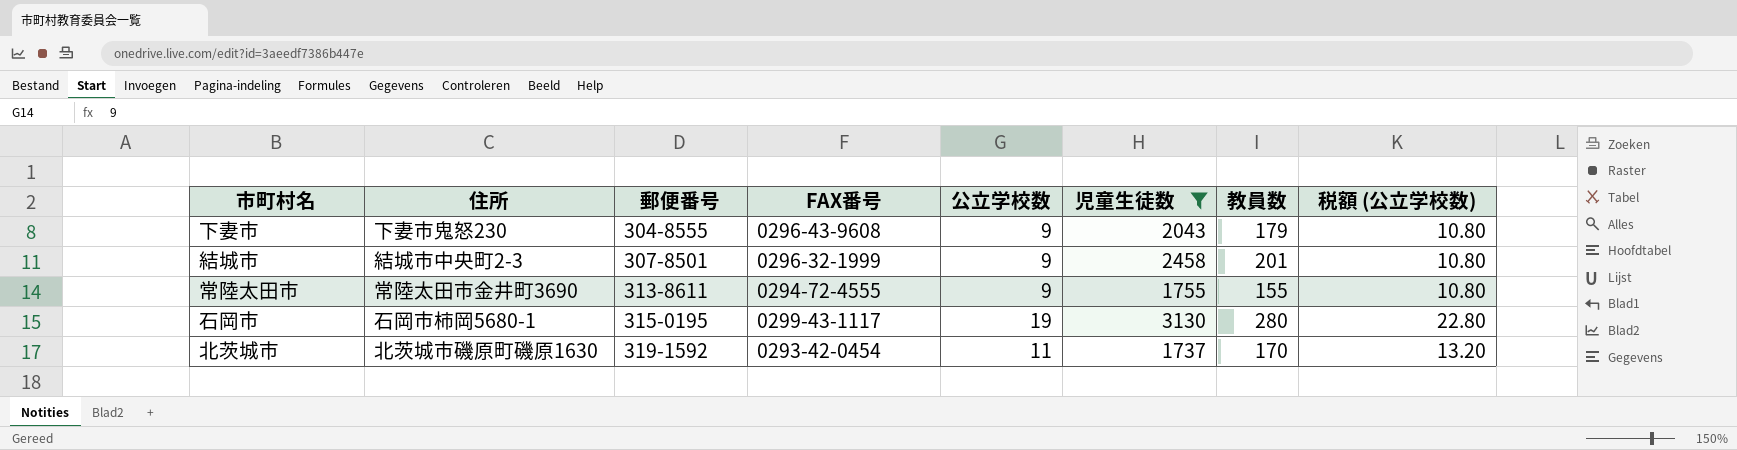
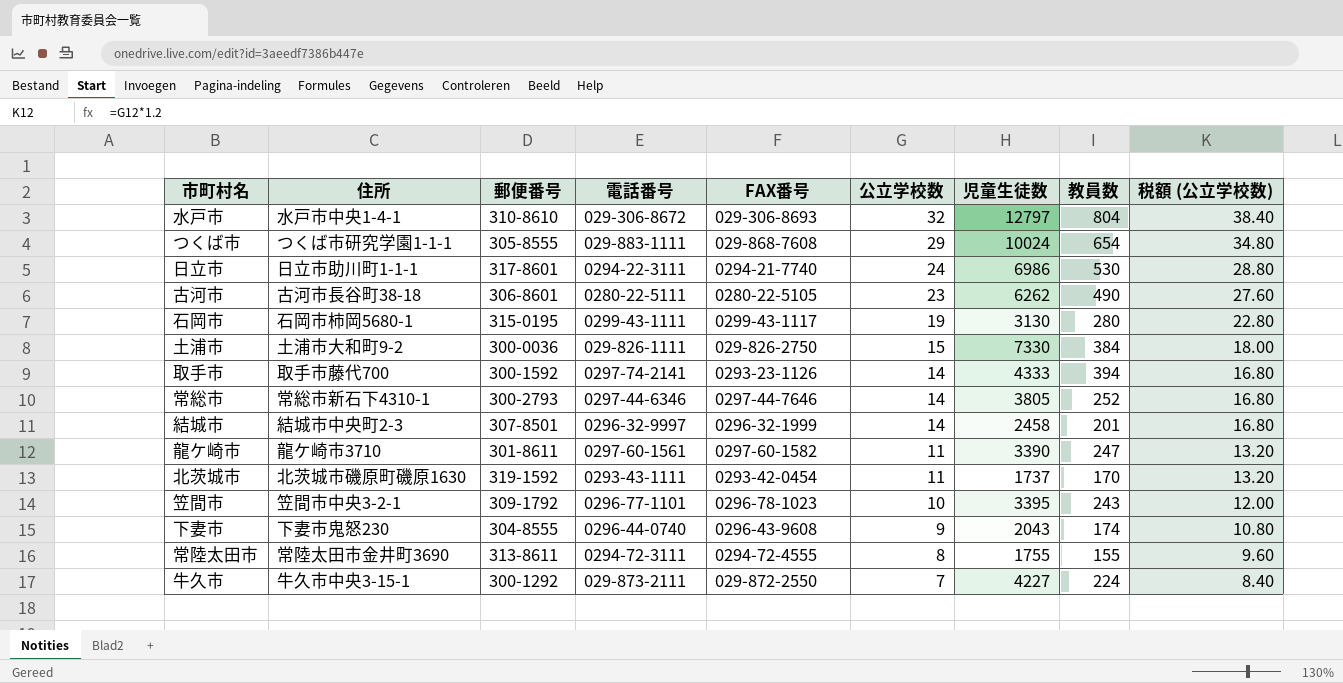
filter: 児童生徒数 <= 3130 -> none
row order: 郵便番号 ascending -> 公立学校数 descending
column 電話番号 | position: none -> 4
結城市 | 公立学校数: 9 -> 14
結城市 | 税額 (公立学校数): 10.80 -> 16.80
下妻市 | 教員数: 179 -> 174
常陸太田市 | 公立学校数: 9 -> 8
常陸太田市 | 税額 (公立学校数): 10.80 -> 9.60

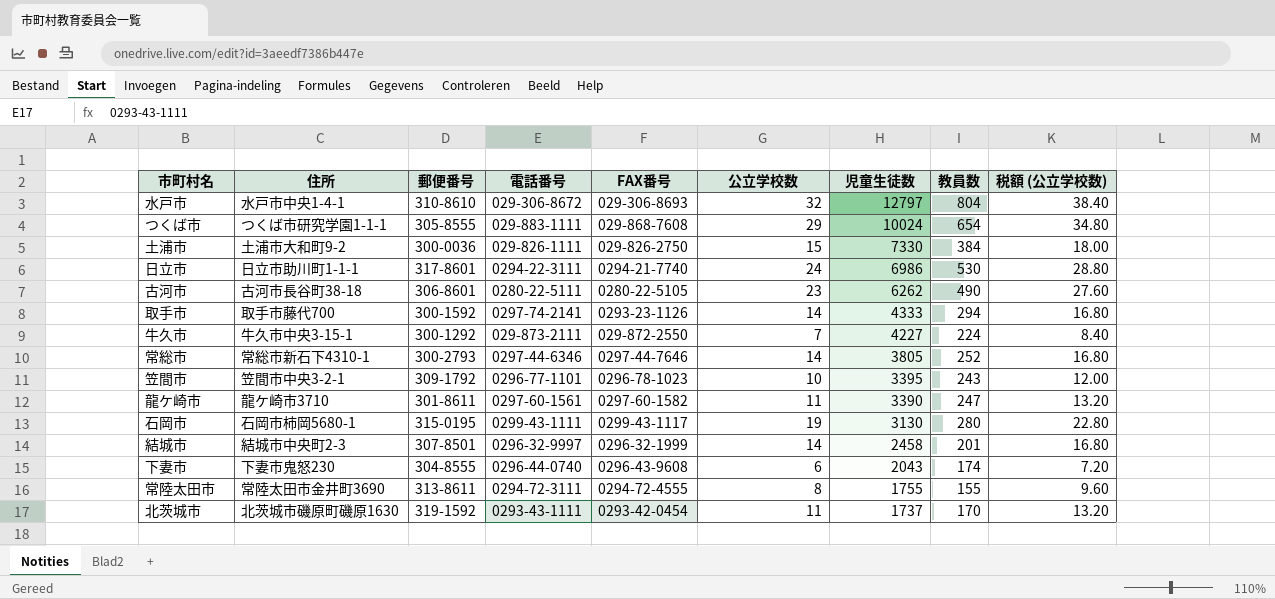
row order: 公立学校数 descending -> 児童生徒数 descending
取手市 | 教員数: 394 -> 294
下妻市 | 公立学校数: 9 -> 6
下妻市 | 税額 (公立学校数): 10.80 -> 7.20

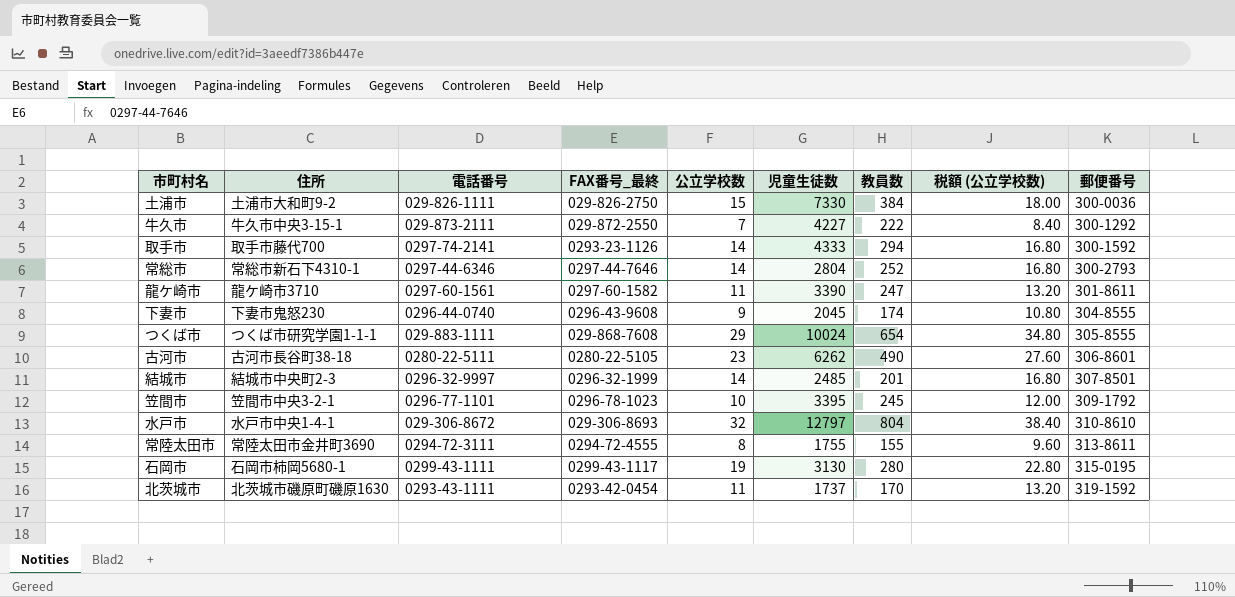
row order: 児童生徒数 descending -> 郵便番号 ascending
column name: FAX番号 -> FAX番号_最終
column 郵便番号 | position: 3 -> 9
row 日立市: 日立市助川町1-1-1 | 317-8601 | 0294-22-3111 | 0294-21-7740 | 24 | 6986 | 530 | 28.80 -> none
牛久市 | 教員数: 224 -> 222
常総市 | 児童生徒数: 3805 -> 2804
下妻市 | 公立学校数: 6 -> 9
下妻市 | 児童生徒数: 2043 -> 2045
下妻市 | 税額 (公立学校数): 7.20 -> 10.80
結城市 | 児童生徒数: 2458 -> 2485
笠間市 | 教員数: 243 -> 245

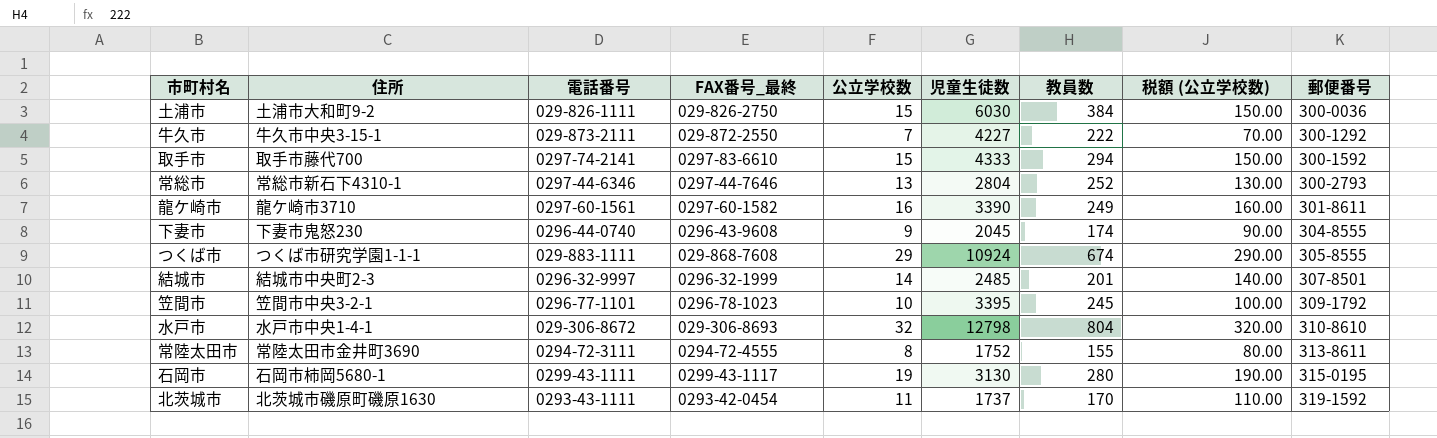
column 税額 (公立学校数) | formula: [公立学校数] * 1.2 -> [公立学校数] * 10
row 古河市: 古河市長谷町38-18 | 0280-22-5111 | 0280-22-5105 | 23 | 6262 | 490 | 27.60 | 306-8601 -> none
土浦市 | 児童生徒数: 7330 -> 6030
取手市 | FAX番号_最終: 0293-23-1126 -> 0297-83-6610
取手市 | 公立学校数: 14 -> 15
常総市 | 公立学校数: 14 -> 13
龍ケ崎市 | 公立学校数: 11 -> 16
龍ケ崎市 | 教員数: 247 -> 249
つくば市 | 児童生徒数: 10024 -> 10924
つくば市 | 教員数: 654 -> 674
水戸市 | 児童生徒数: 12797 -> 12798
常陸太田市 | 児童生徒数: 1755 -> 1752

